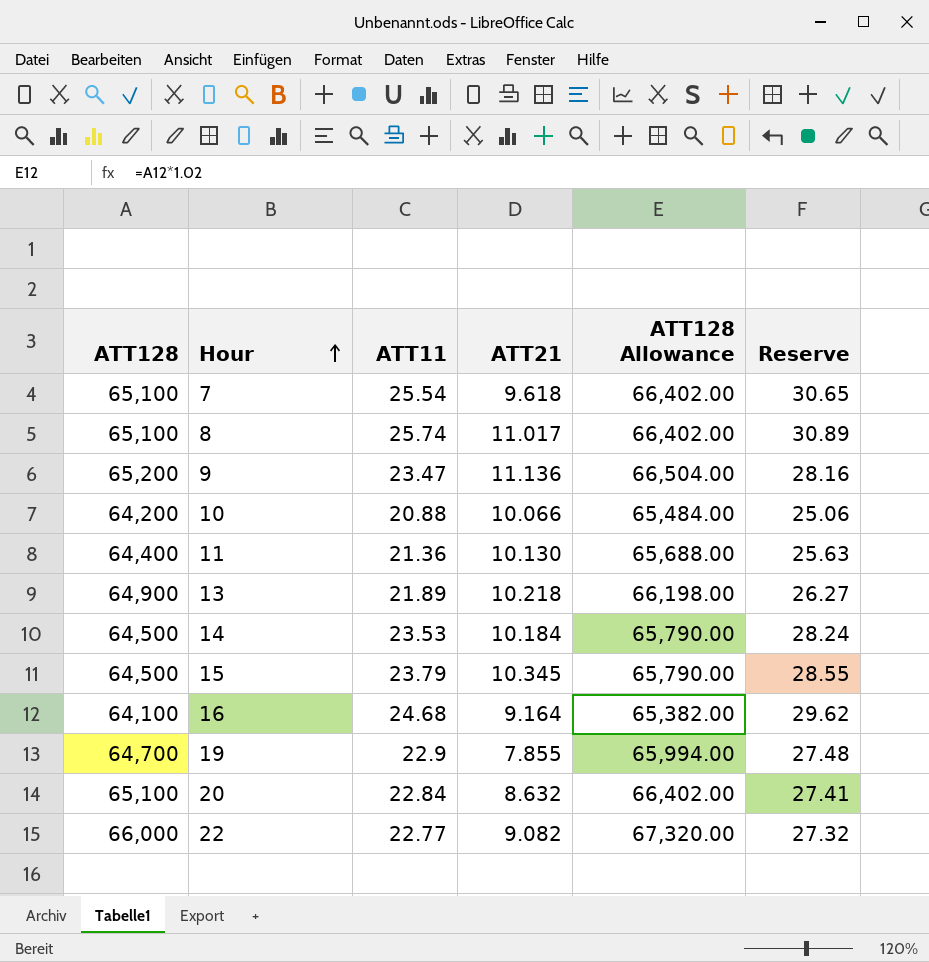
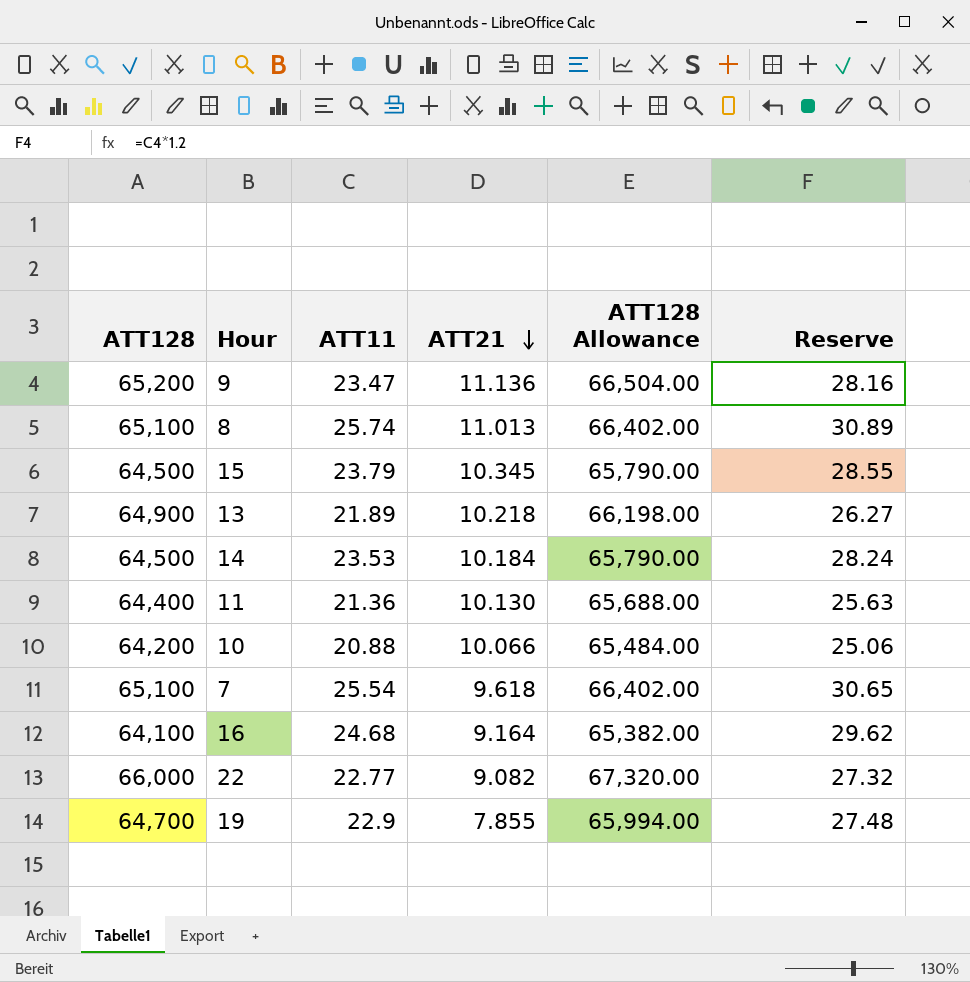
row order: Hour ascending -> ATT21 descending
row 20: 65,100 | 22.84 | 8.632 | 66,402.00 | 27.41 -> none
8 | ATT21: 11.017 -> 11.013

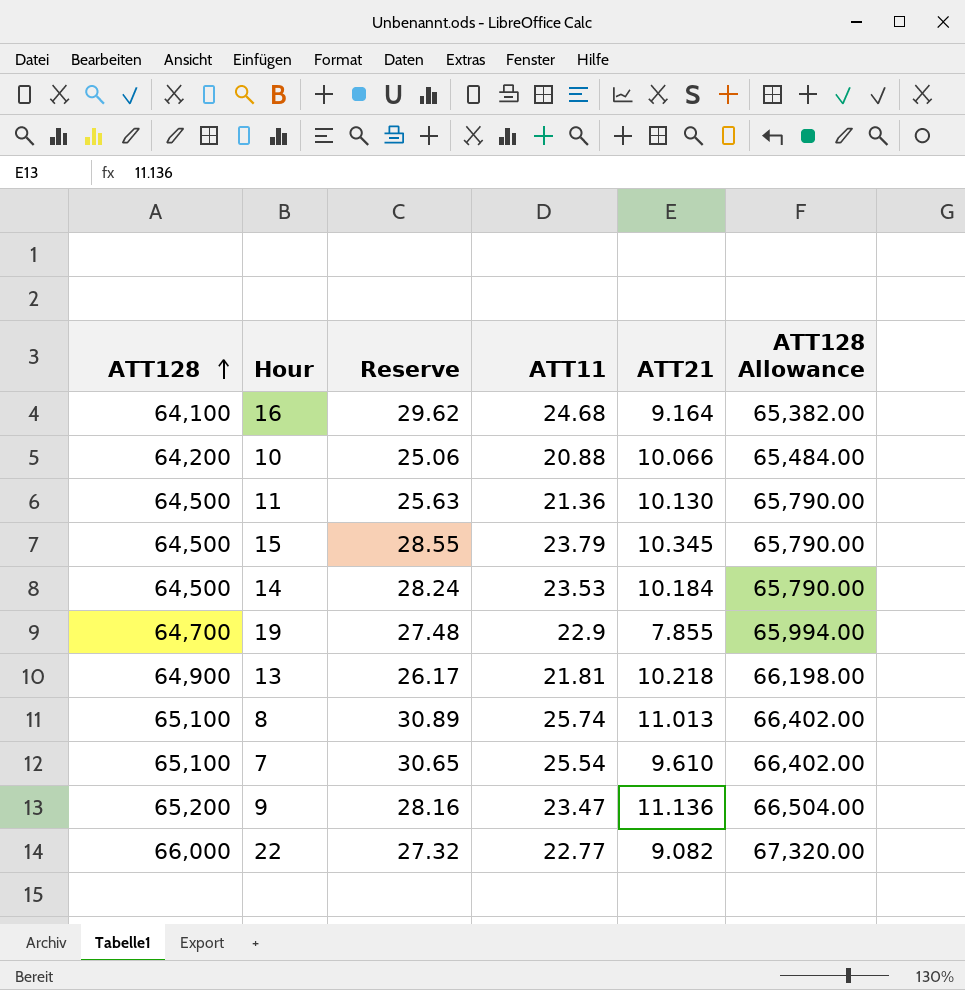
row order: ATT21 descending -> ATT128 ascending
column Reserve | position: 6 -> 3
11 | ATT128: 64,400 -> 64,500
11 | ATT128 Allowance: 65,688.00 -> 65,790.00
13 | Reserve: 26.27 -> 26.17
13 | ATT11: 21.89 -> 21.81
7 | ATT21: 9.618 -> 9.610

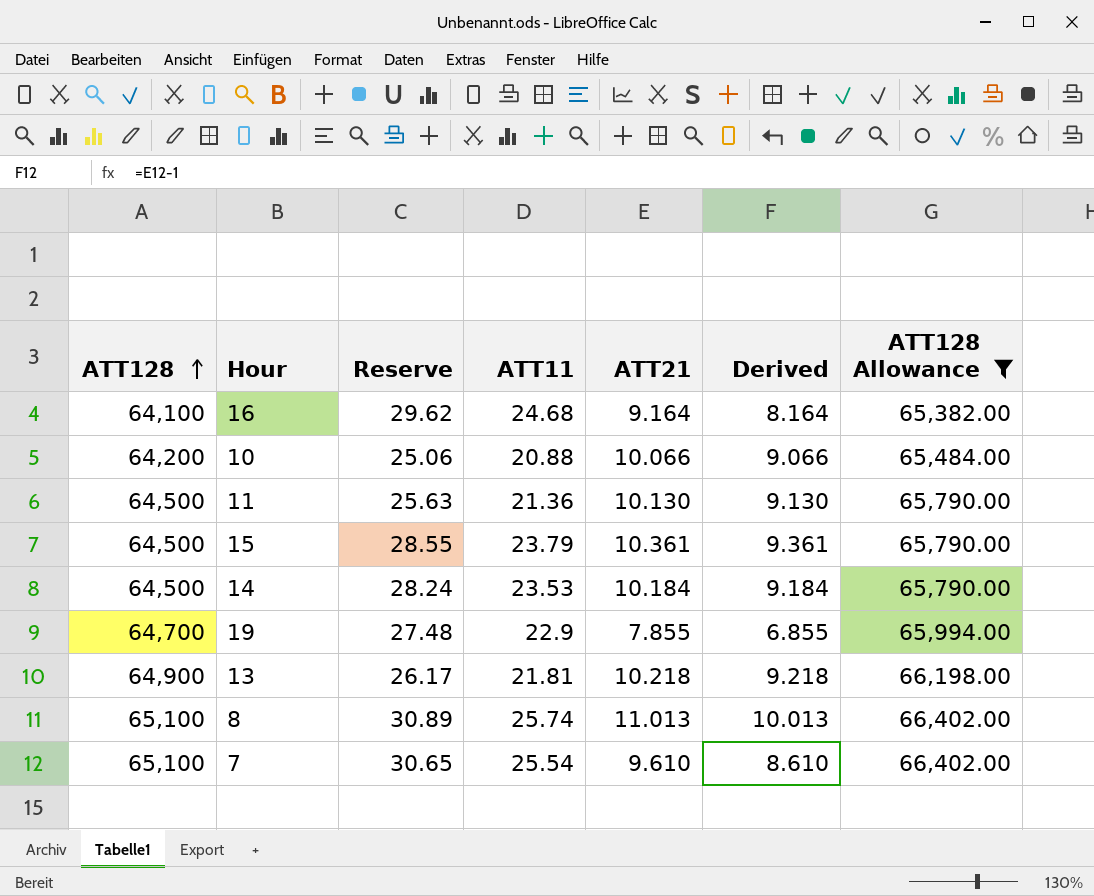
filter: none -> ATT128 Allowance <= 66,402.00
column Derived | formula: none -> [ATT21] - 1
15 | ATT21: 10.345 -> 10.361

